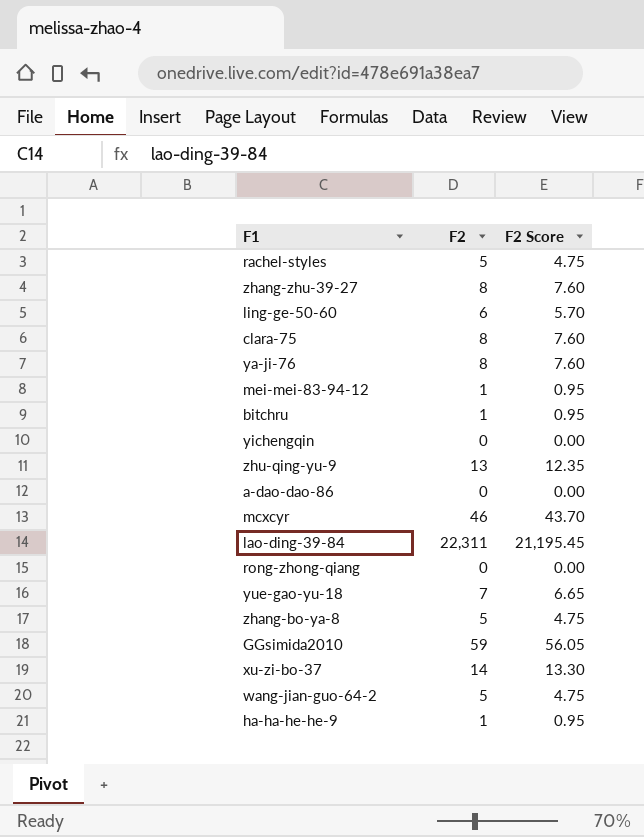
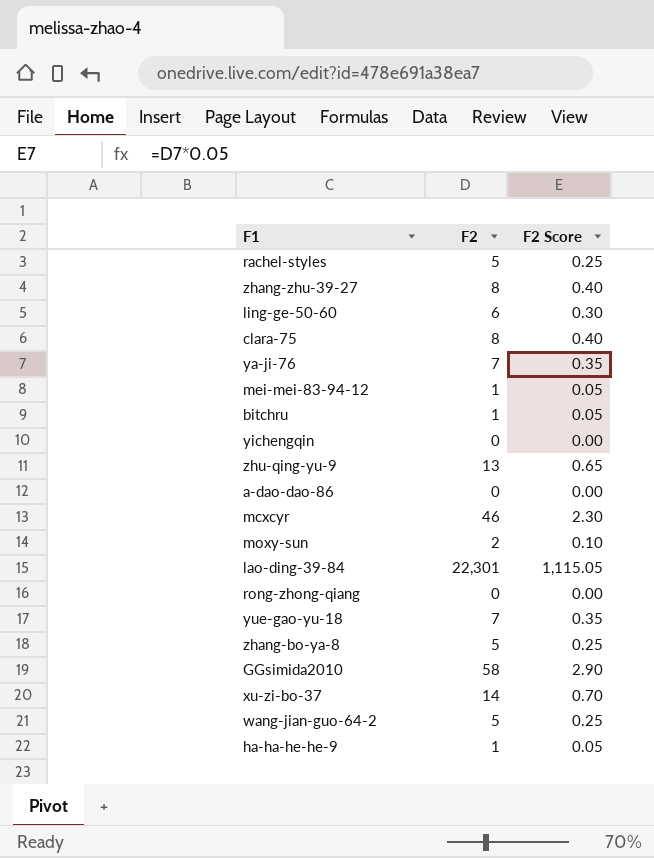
column F2 Score | formula: [F2] * 0.95 -> [F2] * 0.05
ya-ji-76 | F2: 8 -> 7
row moxy-sun: none -> 2 | 0.10
lao-ding-39-84 | F2: 22,311 -> 22,301
GGsimida2010 | F2: 59 -> 58

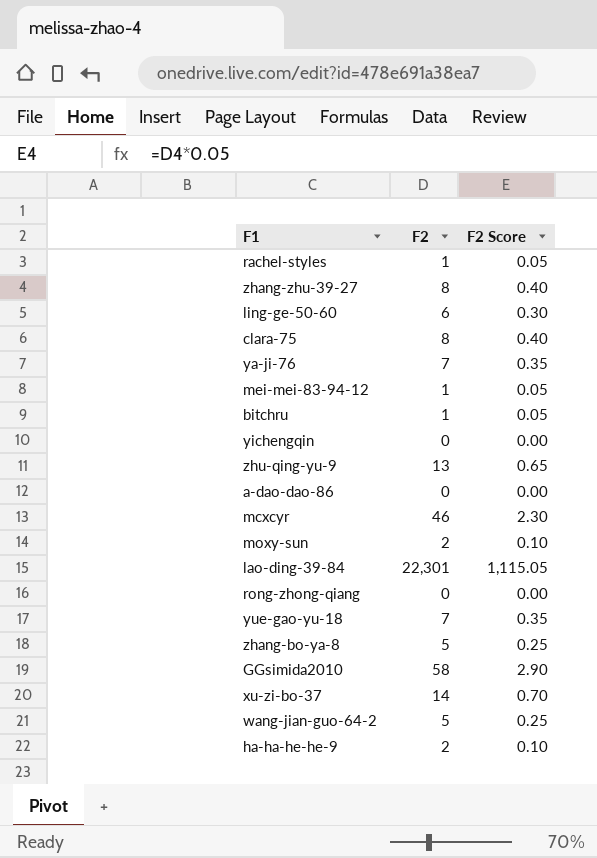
rachel-styles | F2: 5 -> 1
rachel-styles | F2 Score: 0.25 -> 0.05
ha-ha-he-he-9 | F2: 1 -> 2
ha-ha-he-he-9 | F2 Score: 0.05 -> 0.10

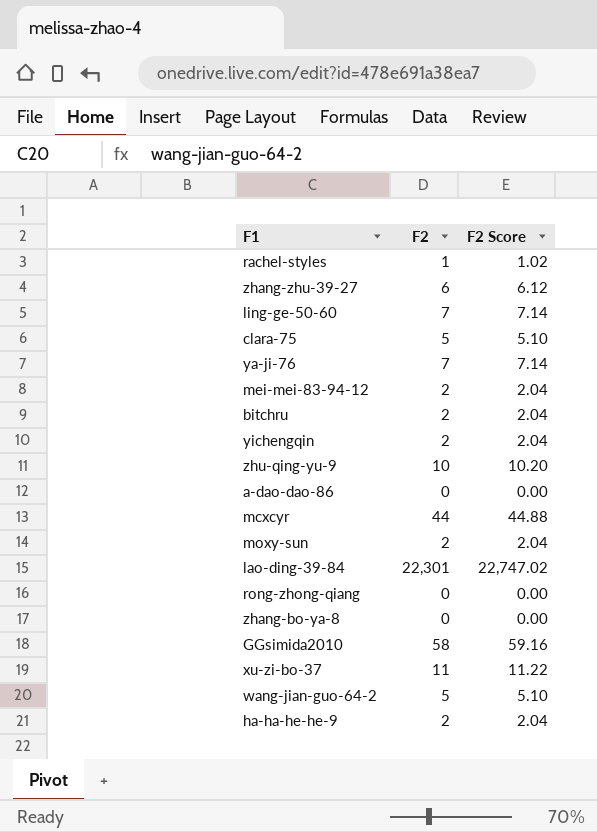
column F2 Score | formula: [F2] * 0.05 -> [F2] * 1.02
row yue-gao-yu-18: 7 | 0.35 -> none
zhang-zhu-39-27 | F2: 8 -> 6
ling-ge-50-60 | F2: 6 -> 7
clara-75 | F2: 8 -> 5
mei-mei-83-94-12 | F2: 1 -> 2
bitchru | F2: 1 -> 2
yichengqin | F2: 0 -> 2
zhu-qing-yu-9 | F2: 13 -> 10
mcxcyr | F2: 46 -> 44
zhang-bo-ya-8 | F2: 5 -> 0
xu-zi-bo-37 | F2: 14 -> 11

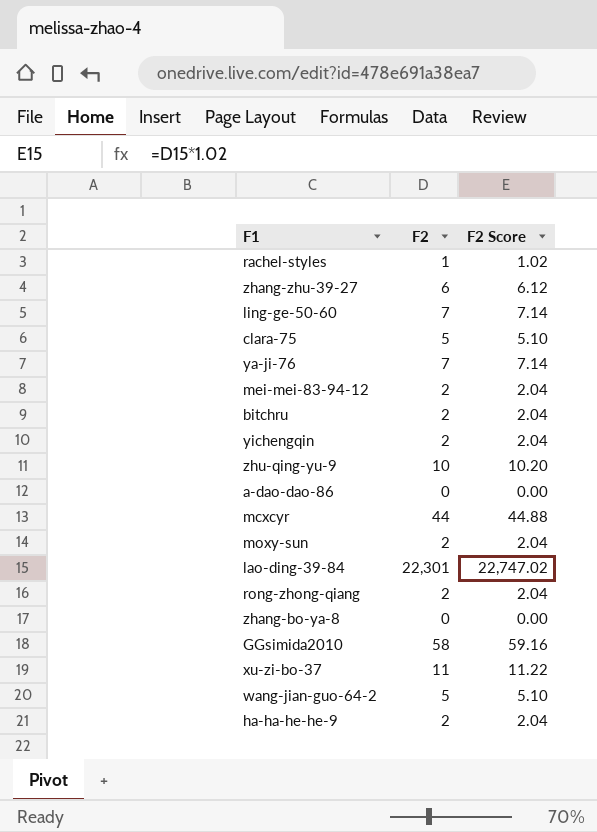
rong-zhong-qiang | F2: 0 -> 2
rong-zhong-qiang | F2 Score: 0.00 -> 2.04

